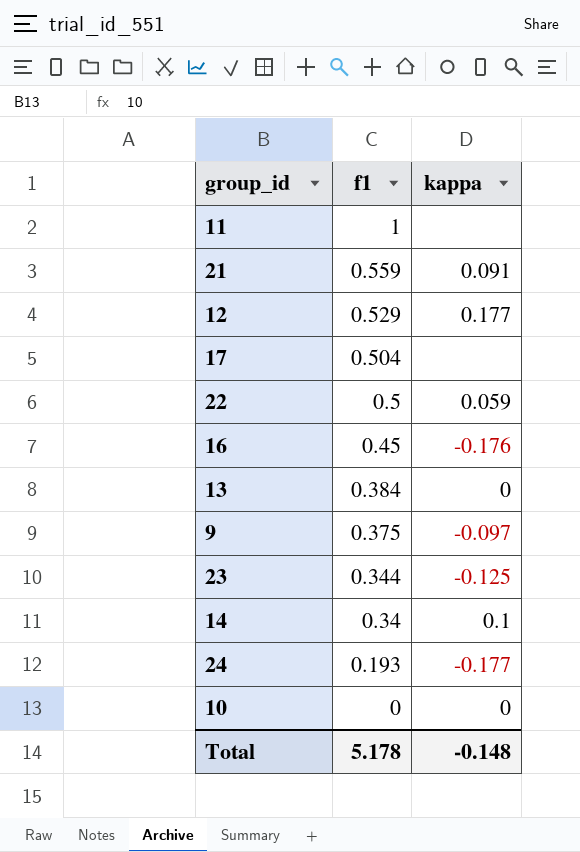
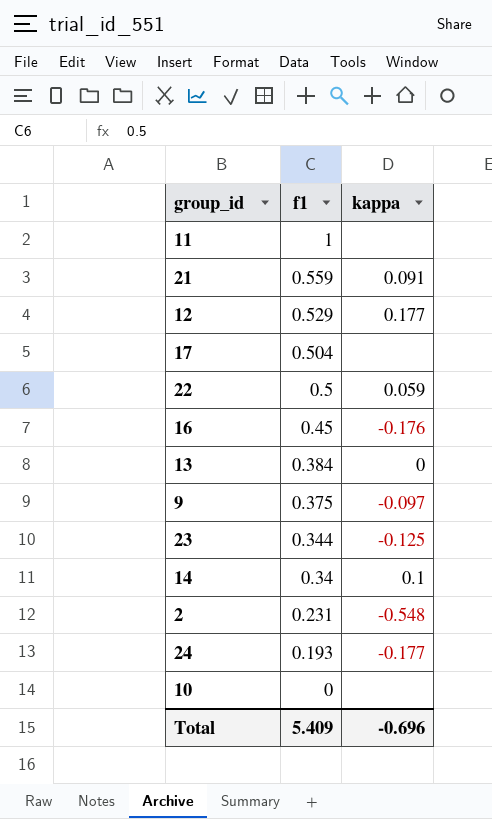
row 2: none -> 0.231 | -0.548
10 | kappa: 0 -> none
Total | f1: 5.178 -> 5.409
Total | kappa: -0.148 -> -0.696

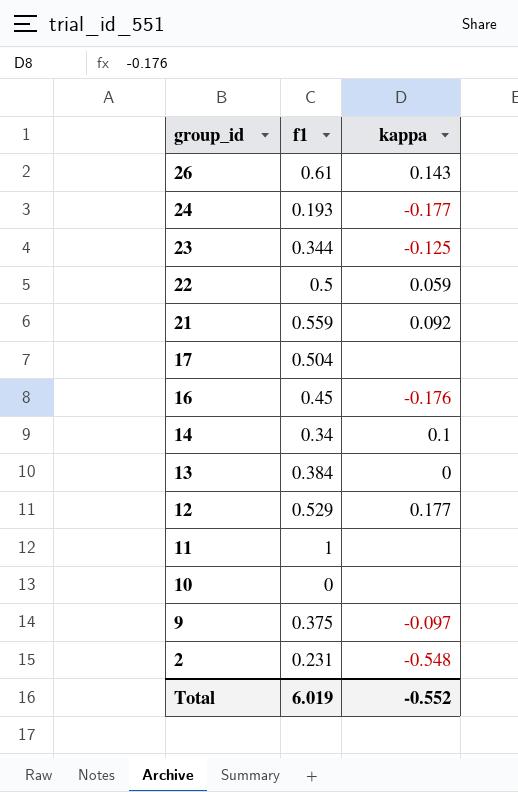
row order: f1 descending -> group_id descending
row 26: none -> 0.61 | 0.143
21 | kappa: 0.091 -> 0.092
Total | f1: 5.409 -> 6.019
Total | kappa: -0.696 -> -0.552

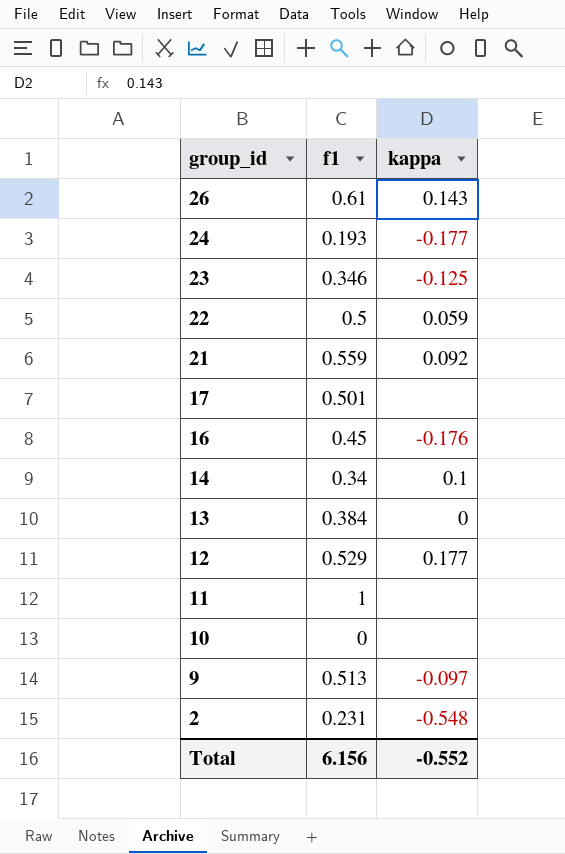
23 | f1: 0.344 -> 0.346
17 | f1: 0.504 -> 0.501
9 | f1: 0.375 -> 0.513
Total | f1: 6.019 -> 6.156

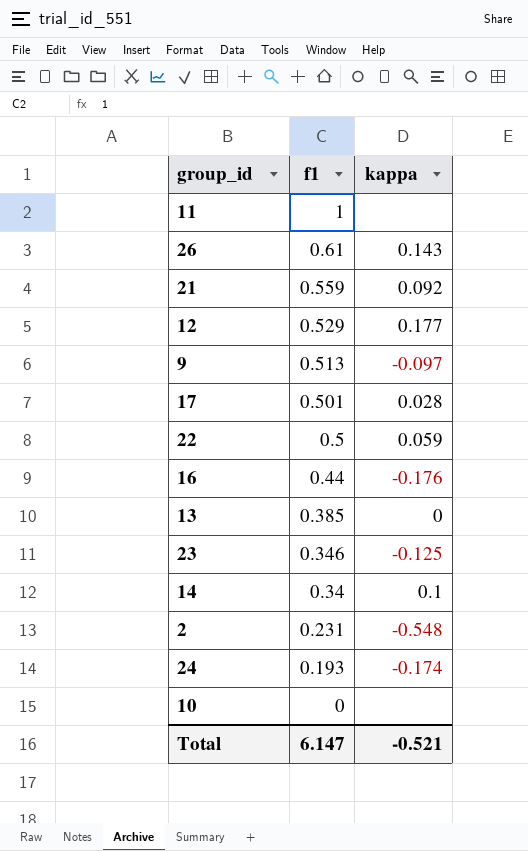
row order: group_id descending -> f1 descending
17 | kappa: none -> 0.028
16 | f1: 0.45 -> 0.44
13 | f1: 0.384 -> 0.385
24 | kappa: -0.177 -> -0.174
Total | f1: 6.156 -> 6.147
Total | kappa: -0.552 -> -0.521

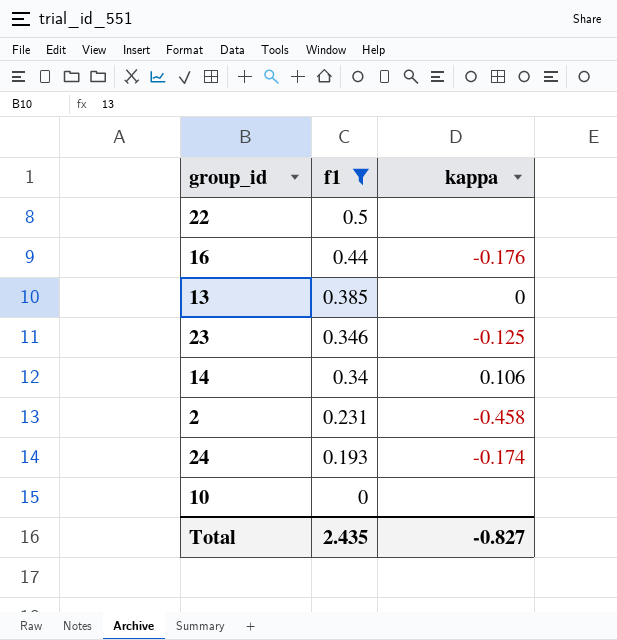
filter: none -> f1 <= 0.5
22 | kappa: 0.059 -> none
14 | kappa: 0.1 -> 0.106
2 | kappa: -0.548 -> -0.458
Total | f1: 6.147 -> 2.435
Total | kappa: -0.521 -> -0.827

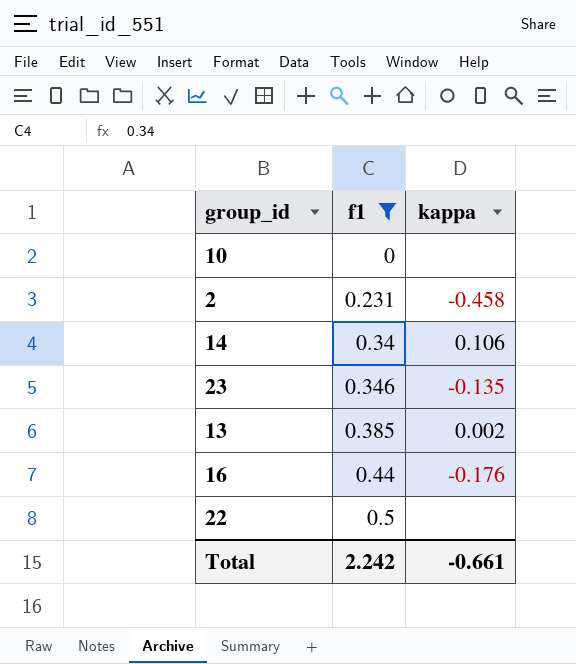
row order: f1 descending -> f1 ascending
row 24: 0.193 | -0.174 -> none
23 | kappa: -0.125 -> -0.135
13 | kappa: 0 -> 0.002
Total | f1: 2.435 -> 2.242
Total | kappa: -0.827 -> -0.661

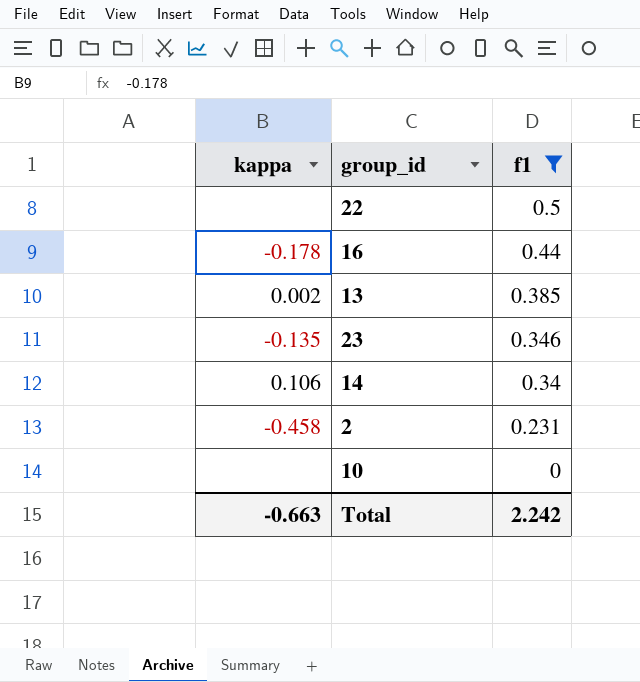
row order: f1 ascending -> f1 descending
column kappa | position: 3 -> 1
16 | kappa: -0.176 -> -0.178
Total | kappa: -0.661 -> -0.663

